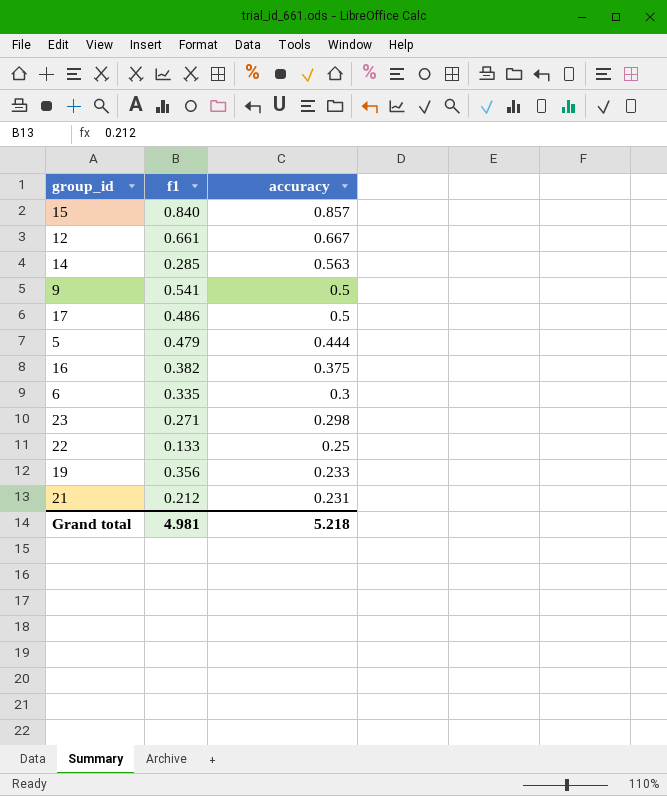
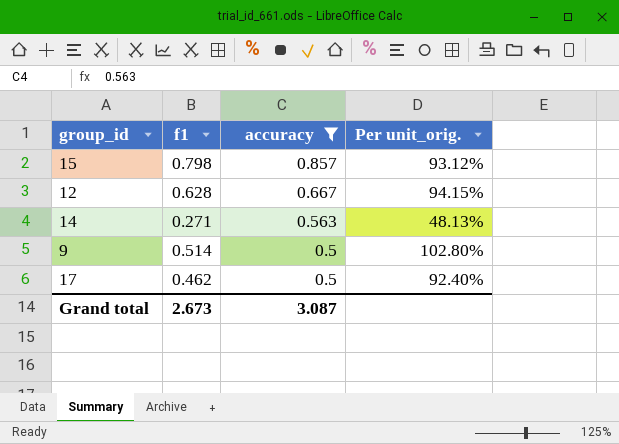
filter: none -> accuracy >= 0.5
column Per unit_orig. | formula: none -> [f1] / [accuracy]
15 | f1: 0.840 -> 0.798
12 | f1: 0.661 -> 0.628
14 | f1: 0.285 -> 0.271
9 | f1: 0.541 -> 0.514
17 | f1: 0.486 -> 0.462
Grand total | f1: 4.981 -> 2.673
Grand total | accuracy: 5.218 -> 3.087

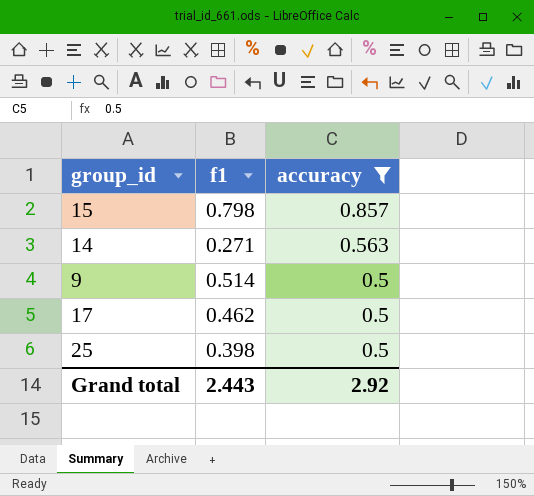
column Per unit_orig. | formula: [f1] / [accuracy] -> none
row 12: 0.628 | 0.667 | 94.15% -> none
row 25: none -> 0.398 | 0.5
Grand total | f1: 2.673 -> 2.443
Grand total | accuracy: 3.087 -> 2.92

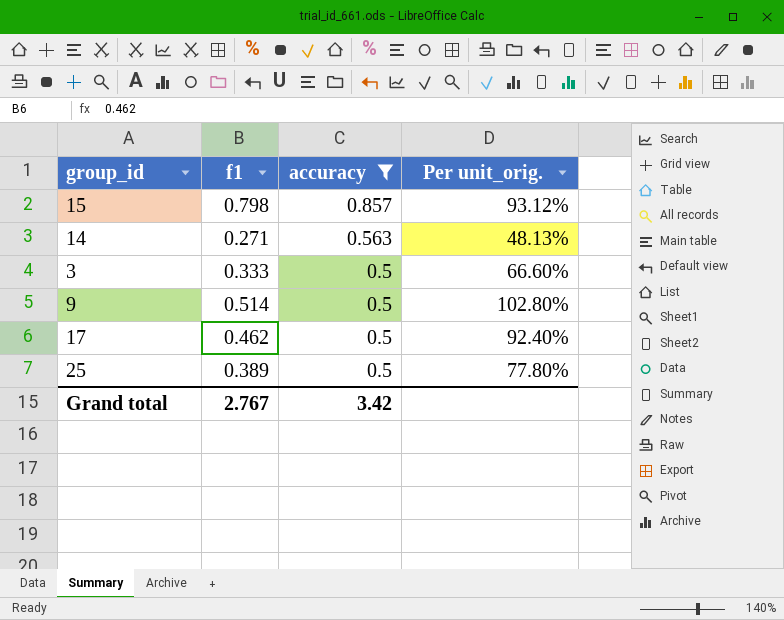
column Per unit_orig. | formula: none -> [f1] / [accuracy]
row 3: none -> 0.333 | 0.5 | 66.60%
25 | f1: 0.398 -> 0.389
Grand total | f1: 2.443 -> 2.767
Grand total | accuracy: 2.92 -> 3.42

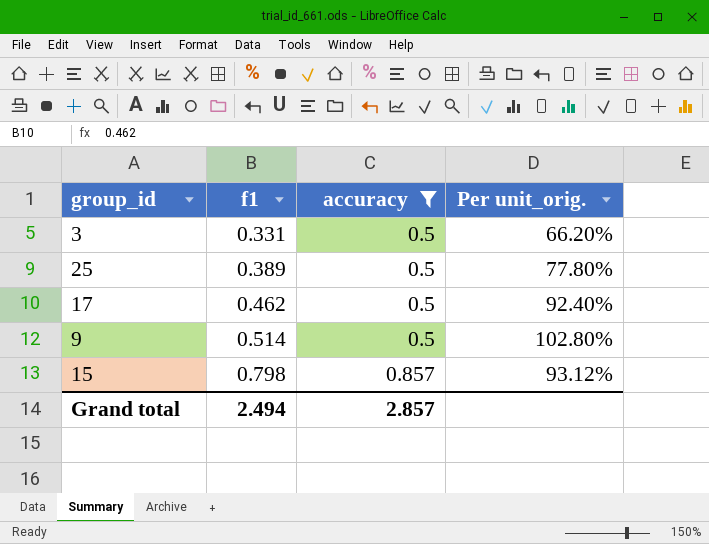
row order: accuracy descending -> f1 ascending
row 14: 0.271 | 0.563 | 48.13% -> none
3 | f1: 0.333 -> 0.331
3 | Per unit_orig.: 66.60% -> 66.20%
Grand total | f1: 2.767 -> 2.494
Grand total | accuracy: 3.42 -> 2.857

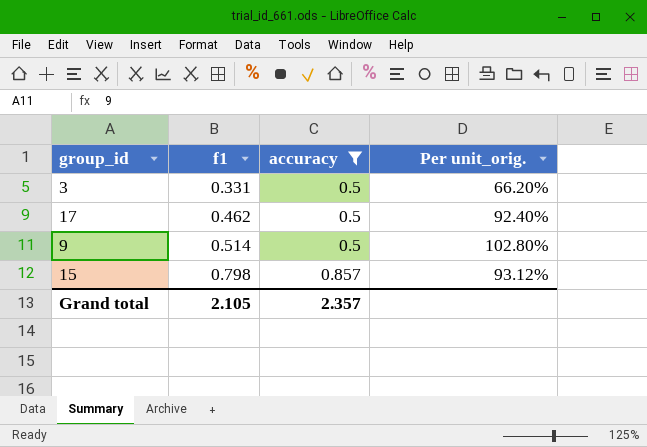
row 25: 0.389 | 0.5 | 77.80% -> none
Grand total | f1: 2.494 -> 2.105
Grand total | accuracy: 2.857 -> 2.357

